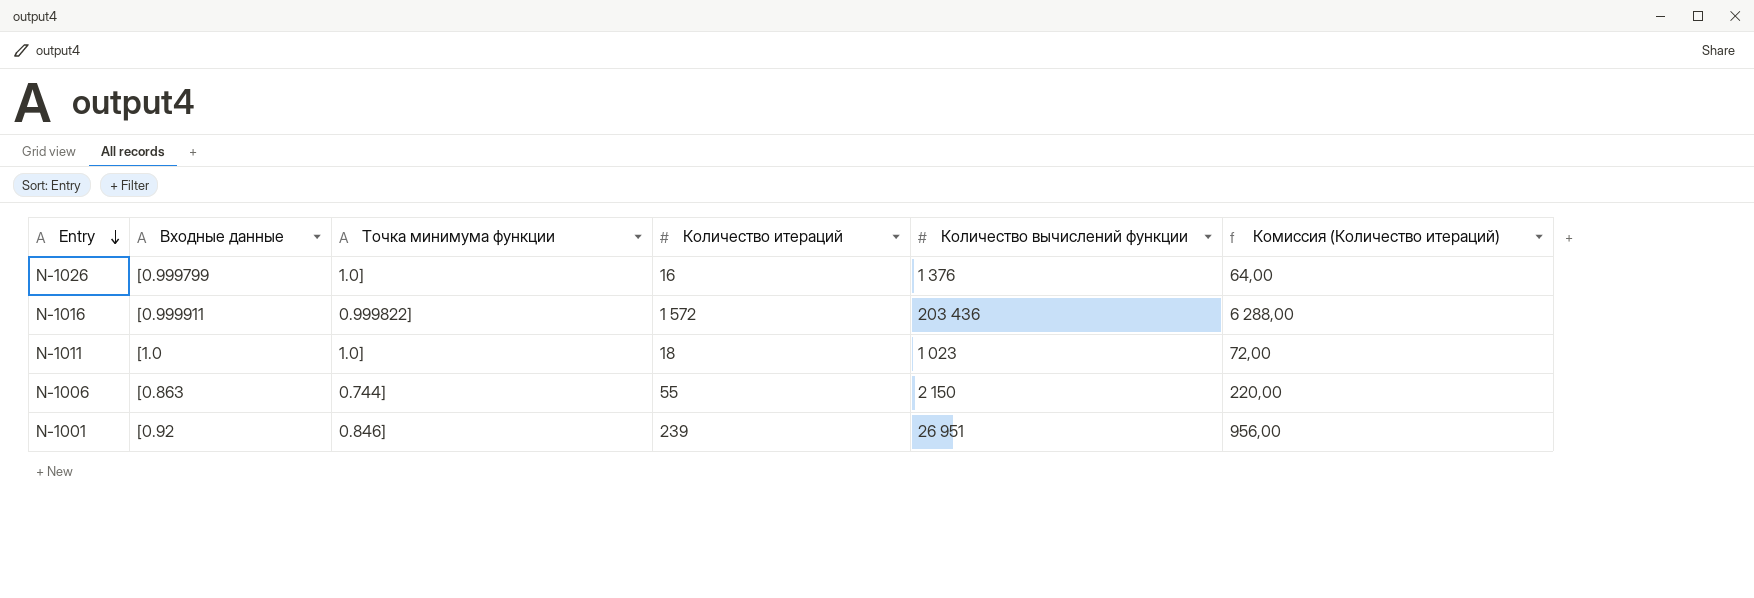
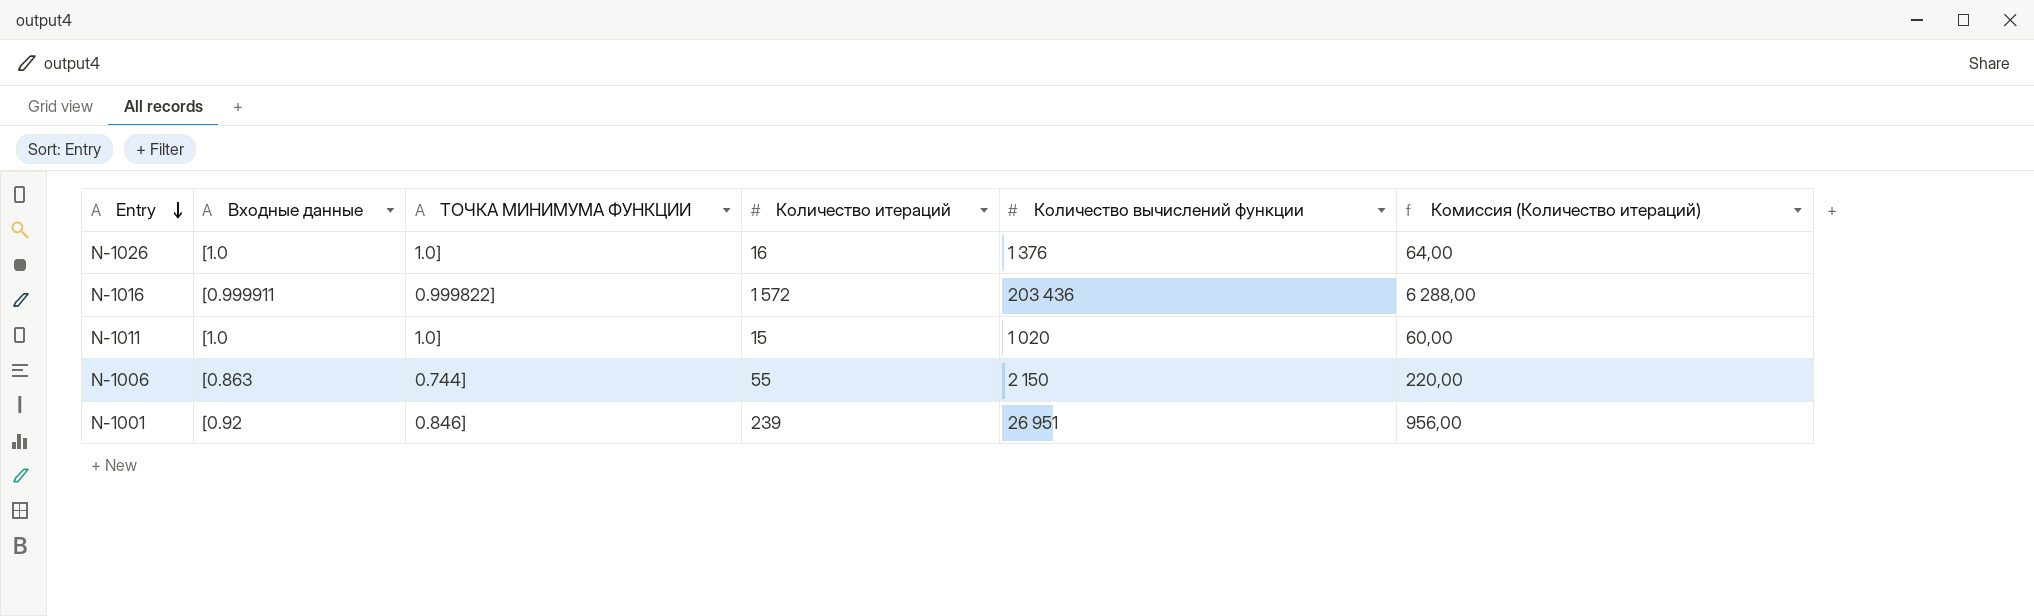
column name: Точка минимума функции -> ТОЧКА МИНИМУМА ФУНКЦИИ
N-1026 | Входные данные: [0.999799 -> [1.0
N-1011 | Количество итераций: 18 -> 15
N-1011 | Количество вычислений функции: 1 023 -> 1 020
N-1011 | Комиссия (Количество итераций): 72,00 -> 60,00

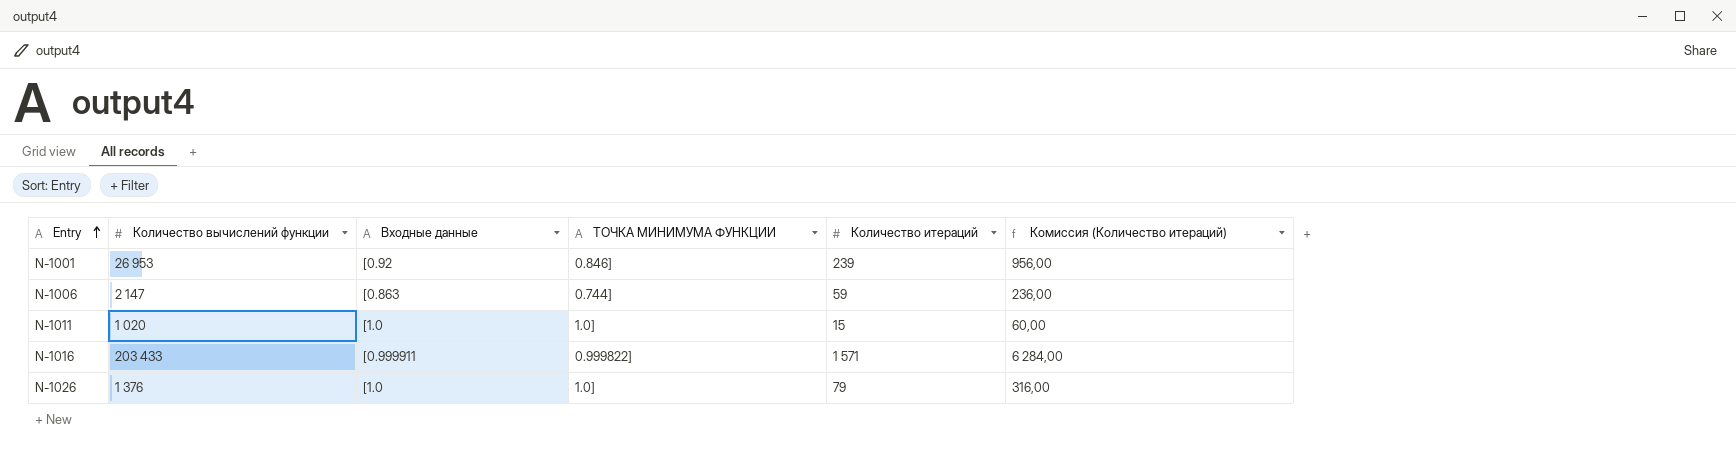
row order: Entry descending -> Entry ascending
column Количество вычислений функции | position: 5 -> 2
N-1001 | Количество вычислений функции: 26 951 -> 26 953
N-1006 | Количество вычислений функции: 2 150 -> 2 147
N-1006 | Количество итераций: 55 -> 59
N-1006 | Комиссия (Количество итераций): 220,00 -> 236,00
N-1016 | Количество вычислений функции: 203 436 -> 203 433
N-1016 | Количество итераций: 1 572 -> 1 571
N-1016 | Комиссия (Количество итераций): 6 288,00 -> 6 284,00
N-1026 | Количество итераций: 16 -> 79
N-1026 | Комиссия (Количество итераций): 64,00 -> 316,00

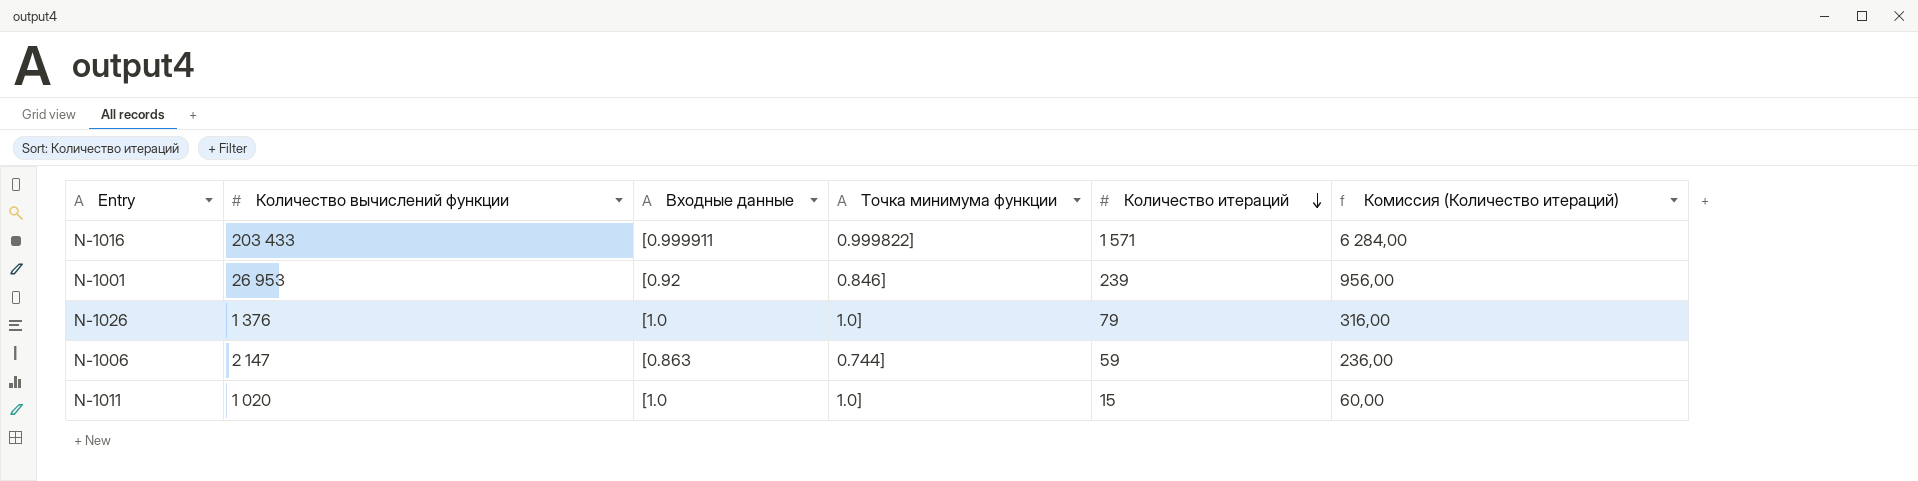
row order: Entry ascending -> Количество итераций descending
column name: ТОЧКА МИНИМУМА ФУНКЦИИ -> Точка минимума функции

